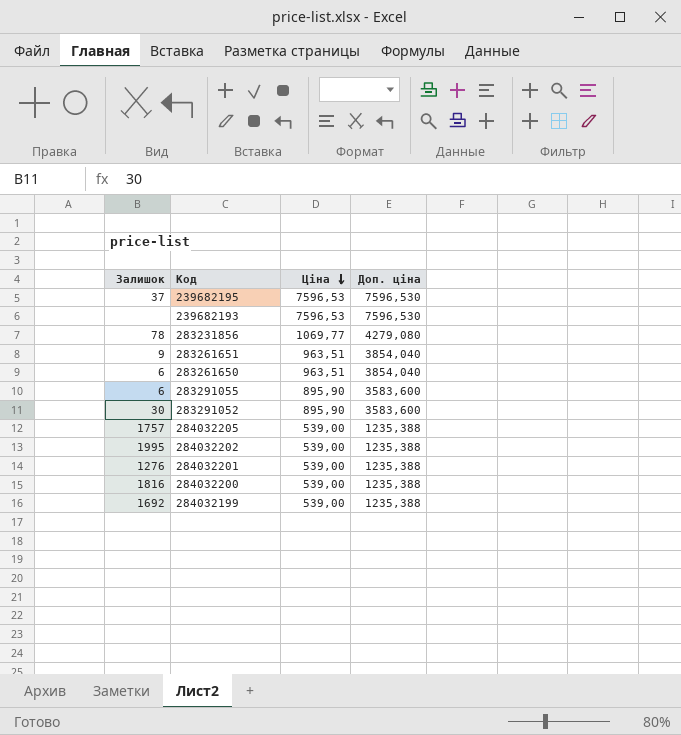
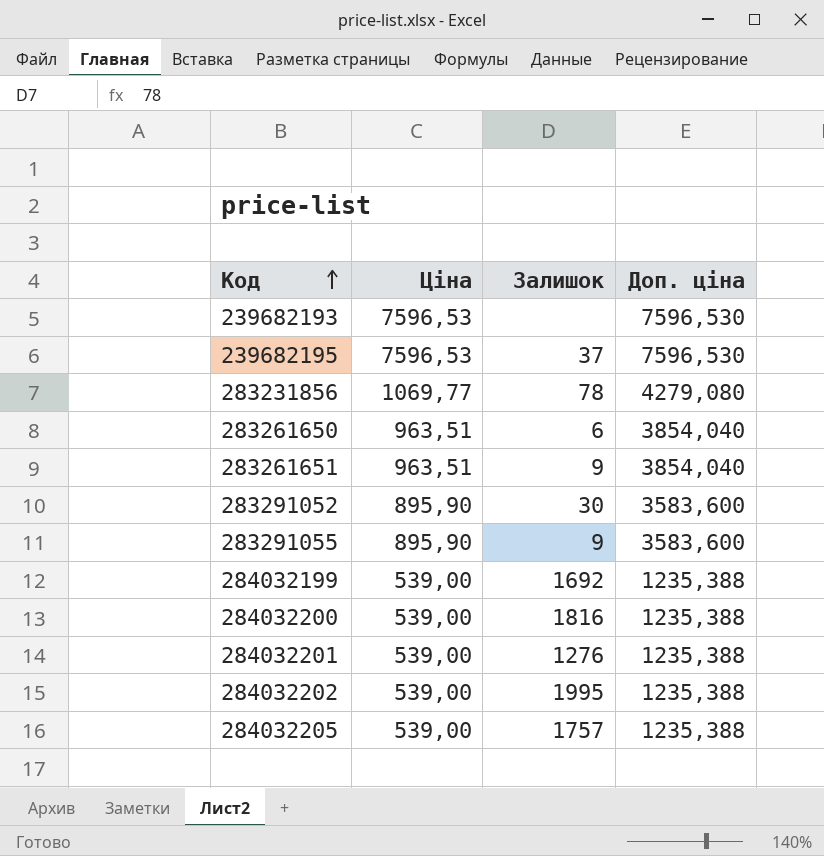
row order: Ціна descending -> Код ascending
column Залишок | position: 1 -> 3
283291055 | Залишок: 6 -> 9

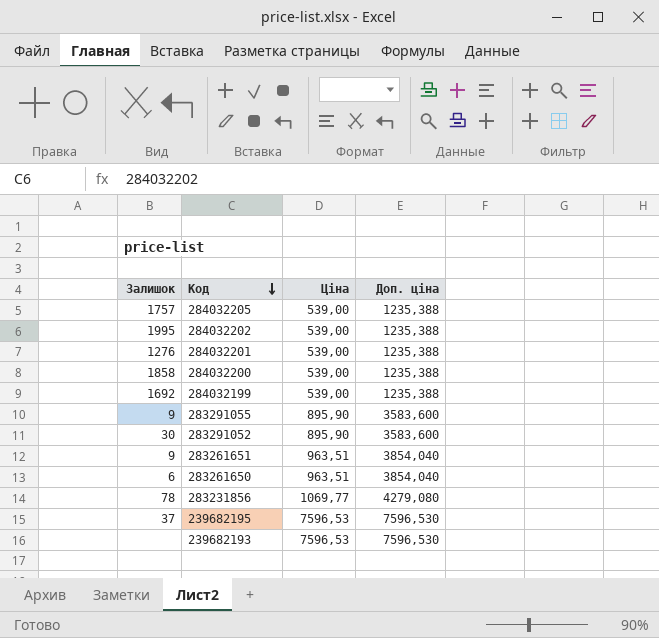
row order: Код ascending -> Код descending
column Залишок | position: 3 -> 1
284032200 | Залишок: 1816 -> 1858

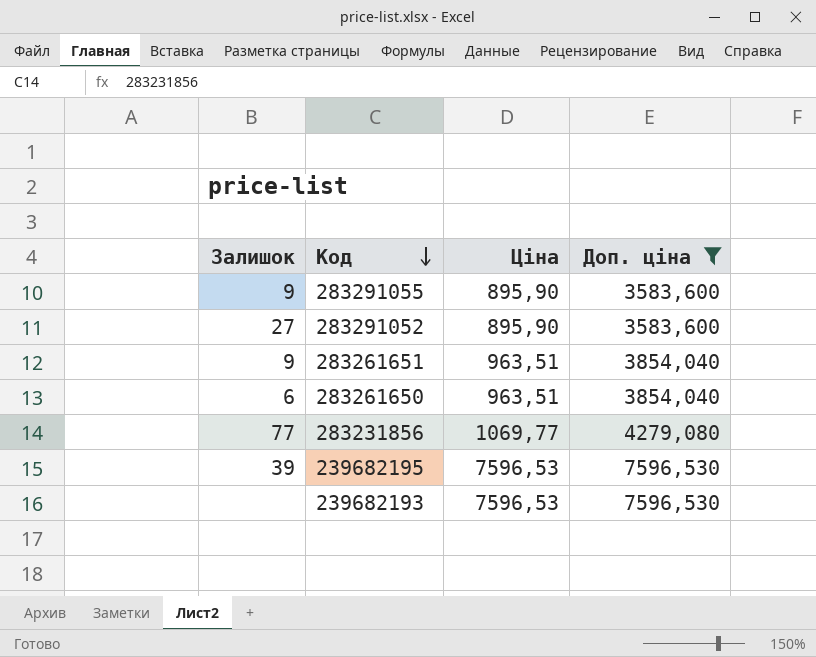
filter: none -> Доп. ціна != 1235,388
283291052 | Залишок: 30 -> 27
283231856 | Залишок: 78 -> 77
239682195 | Залишок: 37 -> 39

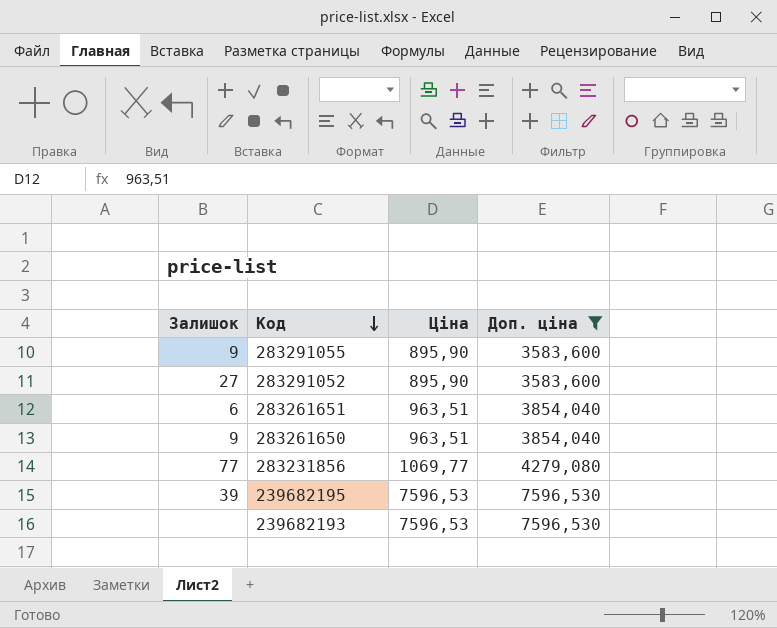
283261651 | Залишок: 9 -> 6
283261650 | Залишок: 6 -> 9

